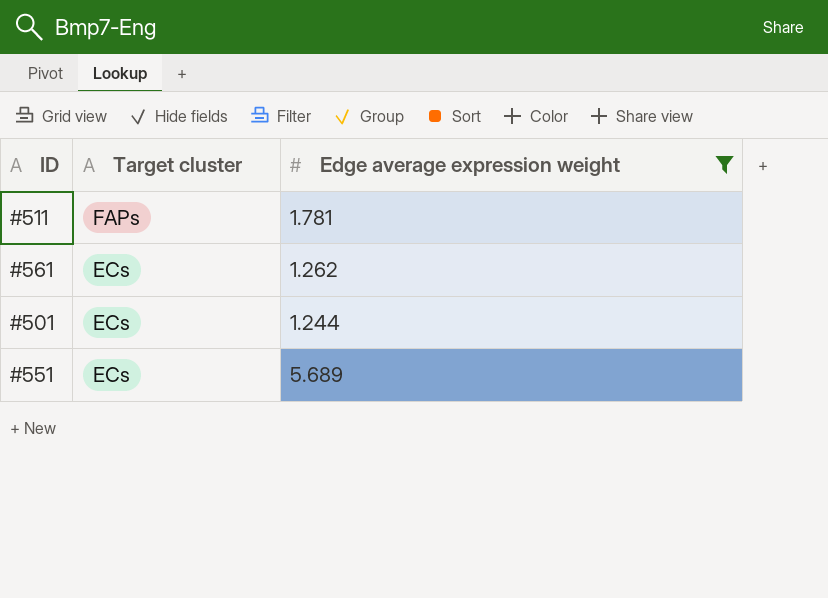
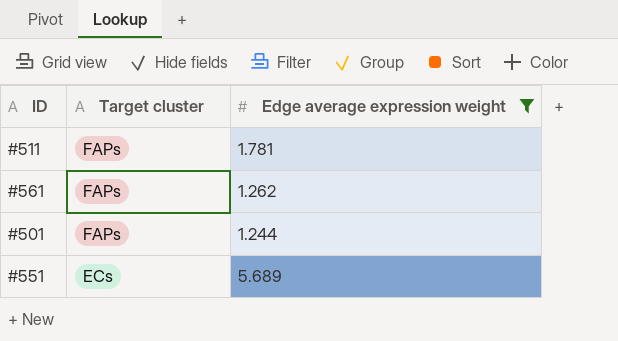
#561 | Target cluster: ECs -> FAPs
#501 | Target cluster: ECs -> FAPs

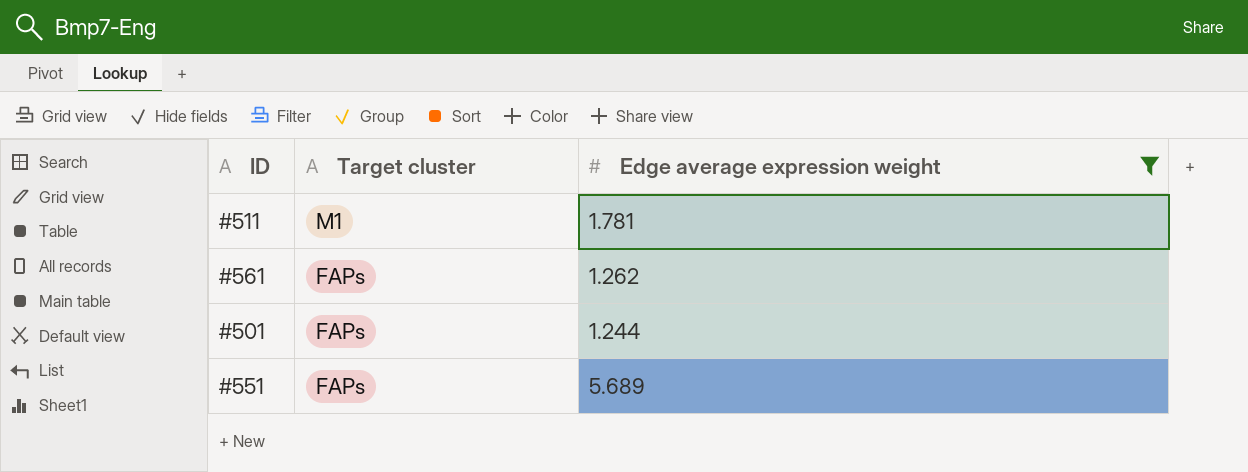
#511 | Target cluster: FAPs -> M1
#551 | Target cluster: ECs -> FAPs

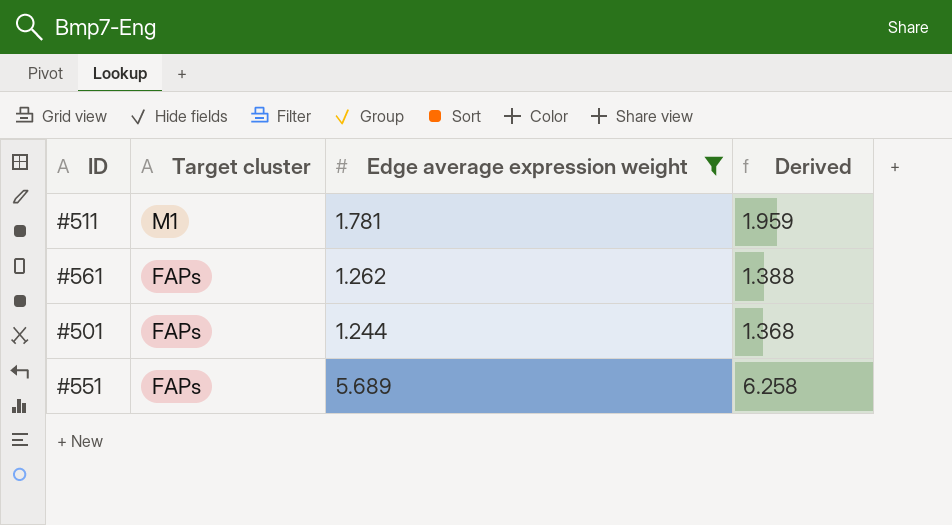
column Derived | formula: none -> [Edge average expression weight] * 1.1

